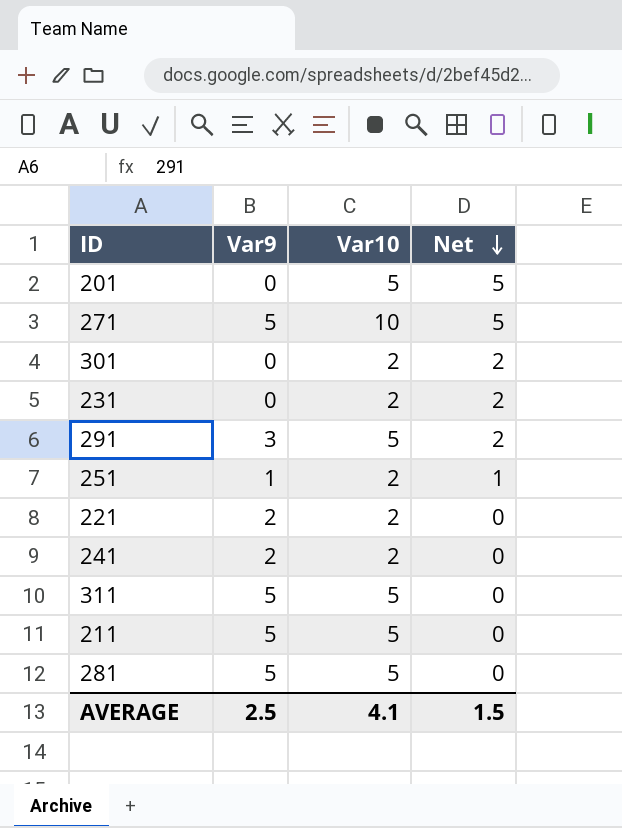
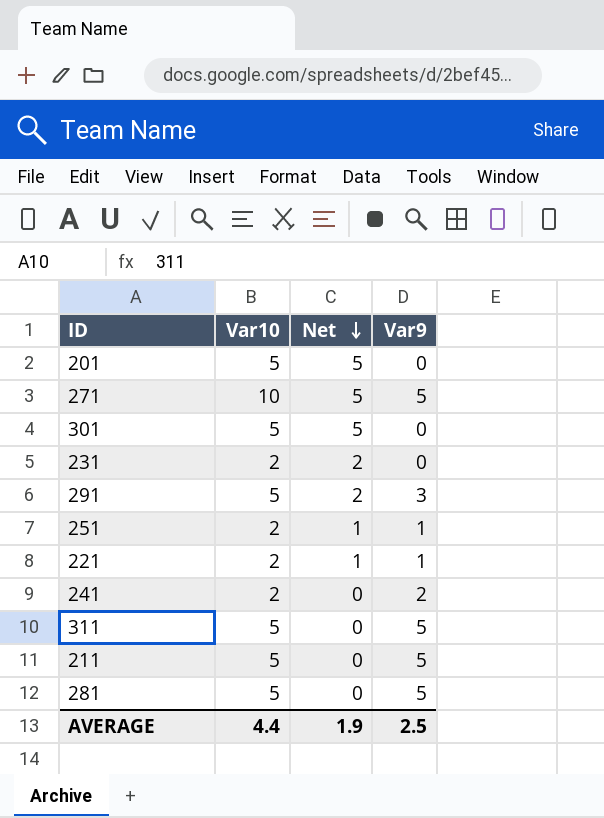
column Var9 | position: 2 -> 4
301 | Var10: 2 -> 5
301 | Net: 2 -> 5
221 | Net: 0 -> 1
221 | Var9: 2 -> 1
AVERAGE | Var10: 4.1 -> 4.4
AVERAGE | Net: 1.5 -> 1.9

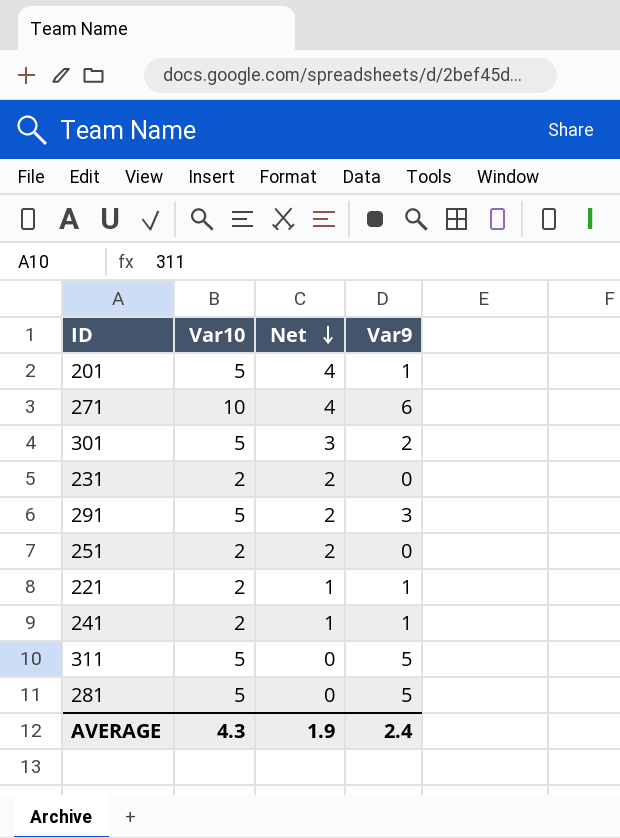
row 211: 5 | 0 | 5 -> none
201 | Net: 5 -> 4
201 | Var9: 0 -> 1
271 | Net: 5 -> 4
271 | Var9: 5 -> 6
301 | Net: 5 -> 3
301 | Var9: 0 -> 2
251 | Net: 1 -> 2
251 | Var9: 1 -> 0
241 | Net: 0 -> 1
241 | Var9: 2 -> 1
AVERAGE | Var10: 4.4 -> 4.3
AVERAGE | Var9: 2.5 -> 2.4

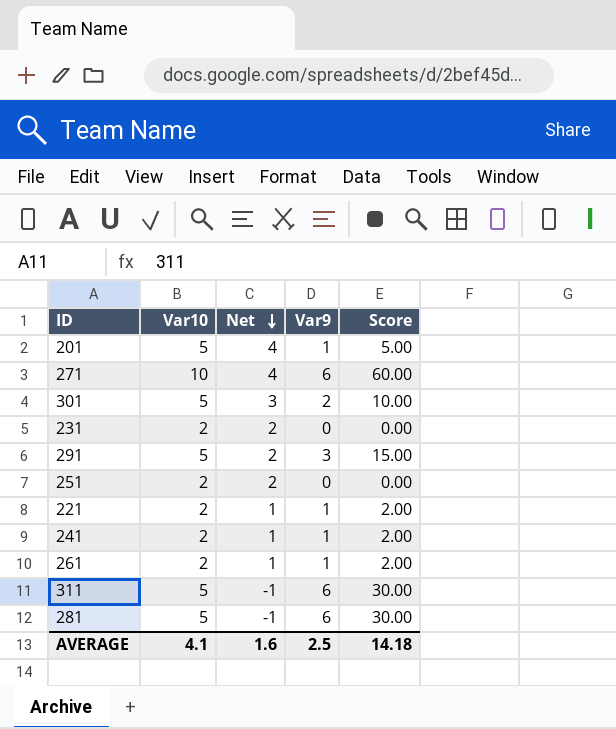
column Score | formula: none -> [Var10] * [Var9]
row 261: none -> 2 | 1 | 1 | 2.00
311 | Net: 0 -> -1
311 | Var9: 5 -> 6
281 | Net: 0 -> -1
281 | Var9: 5 -> 6
AVERAGE | Var10: 4.3 -> 4.1
AVERAGE | Net: 1.9 -> 1.6
AVERAGE | Var9: 2.4 -> 2.5

